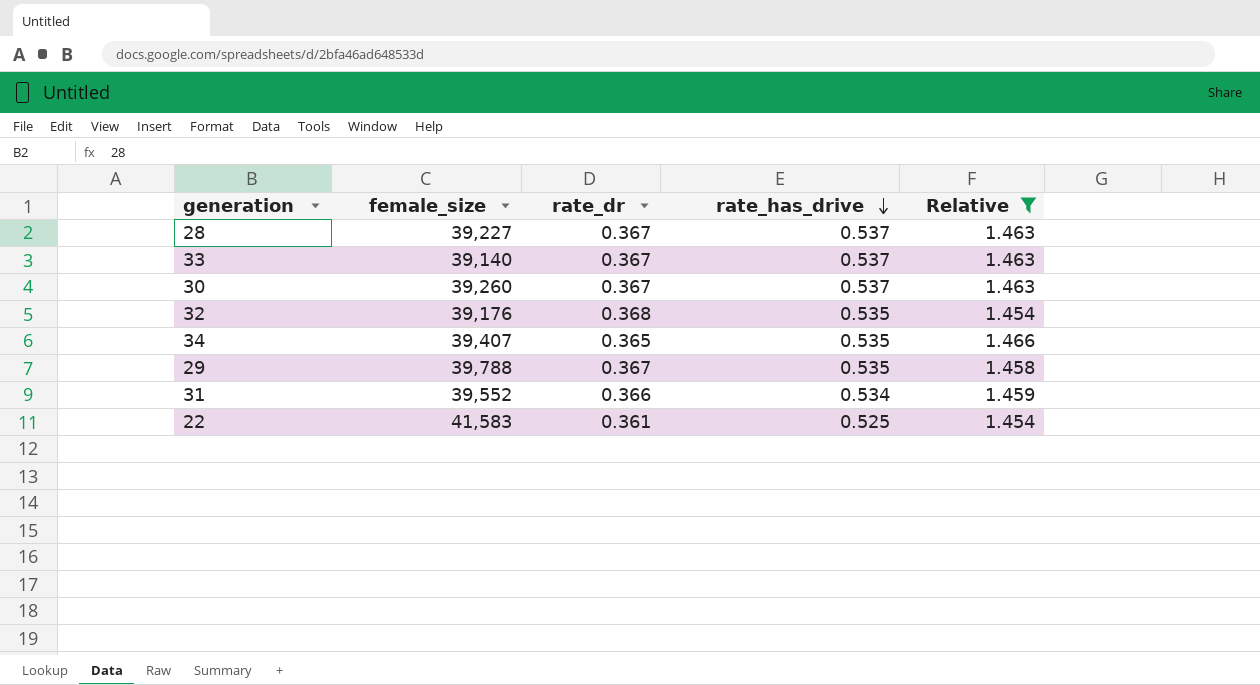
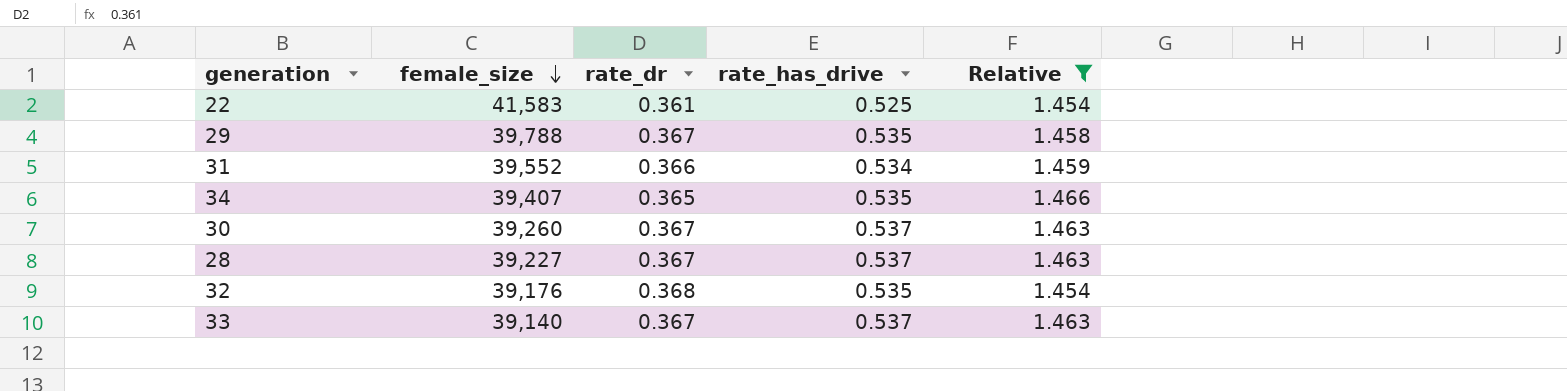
row order: rate_has_drive descending -> female_size descending

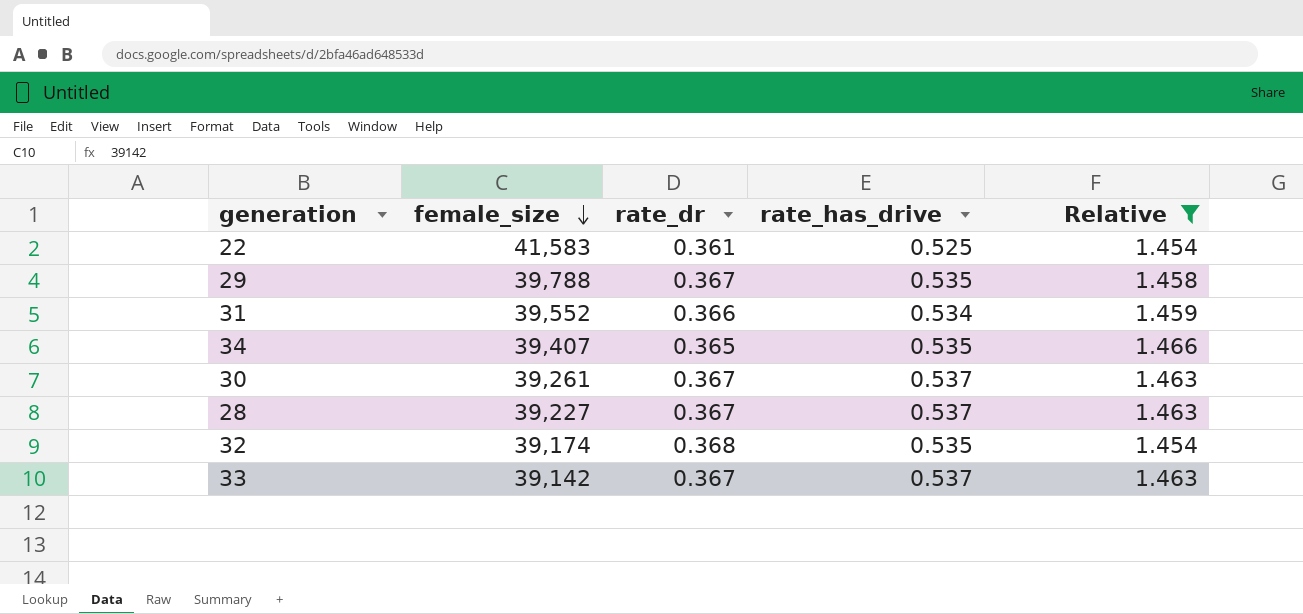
30 | female_size: 39,260 -> 39,261
32 | female_size: 39,176 -> 39,174
33 | female_size: 39,140 -> 39,142

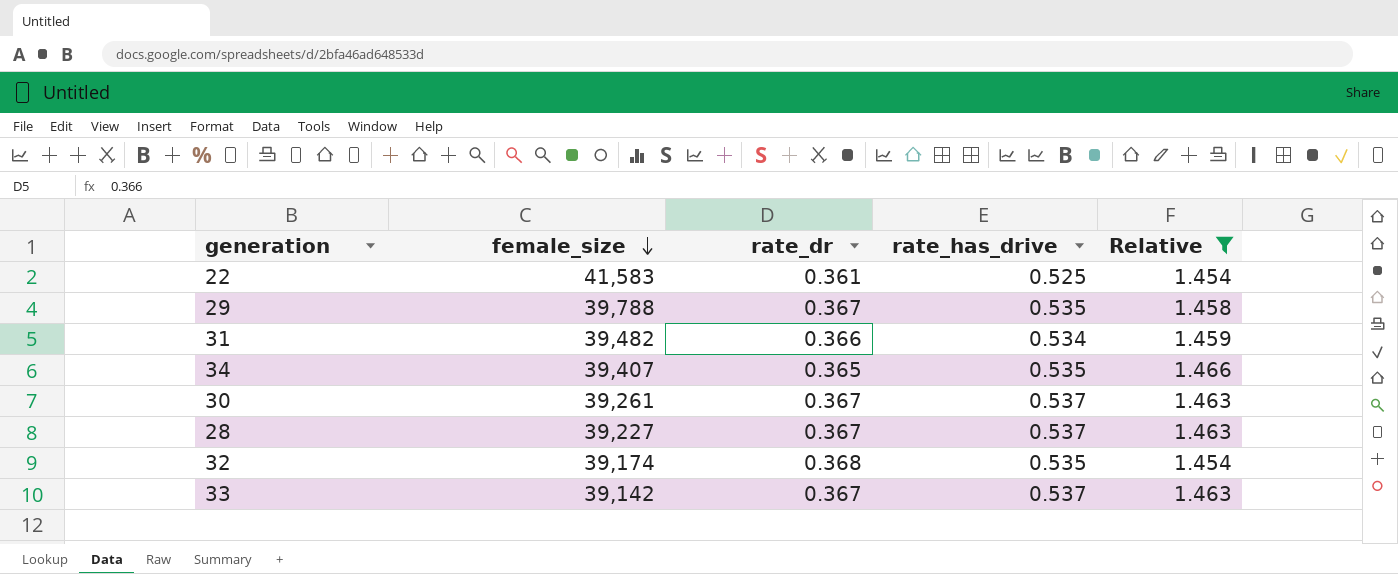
31 | female_size: 39,552 -> 39,482

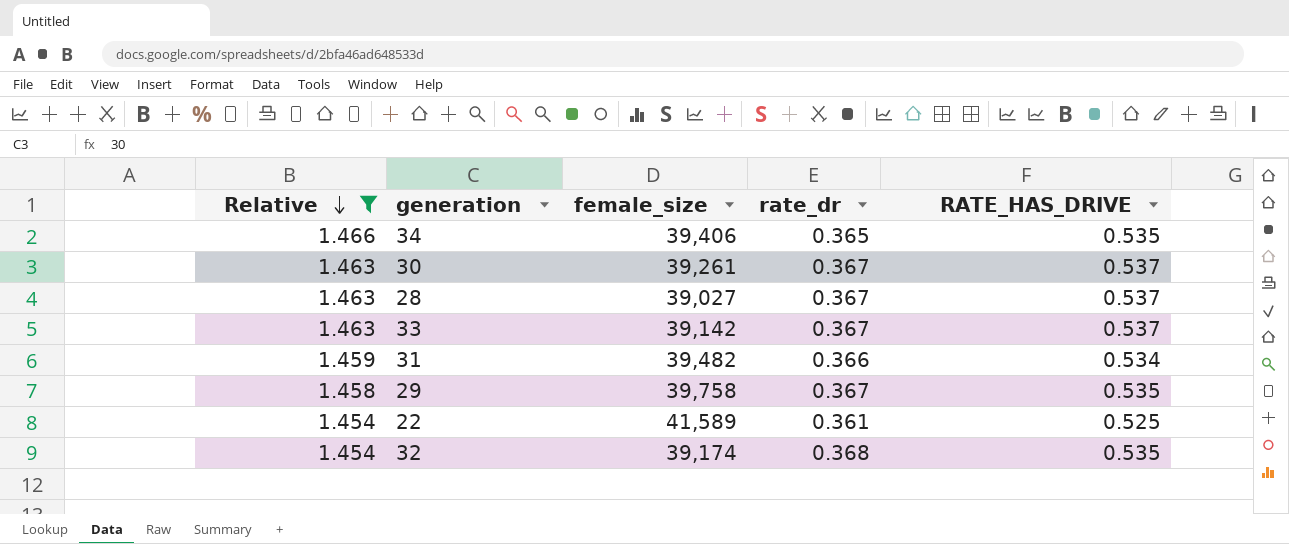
row order: female_size descending -> Relative descending
column Relative | position: 5 -> 1
column name: rate_has_drive -> RATE_HAS_DRIVE
34 | female_size: 39,407 -> 39,406
28 | female_size: 39,227 -> 39,027
29 | female_size: 39,788 -> 39,758
22 | female_size: 41,583 -> 41,589

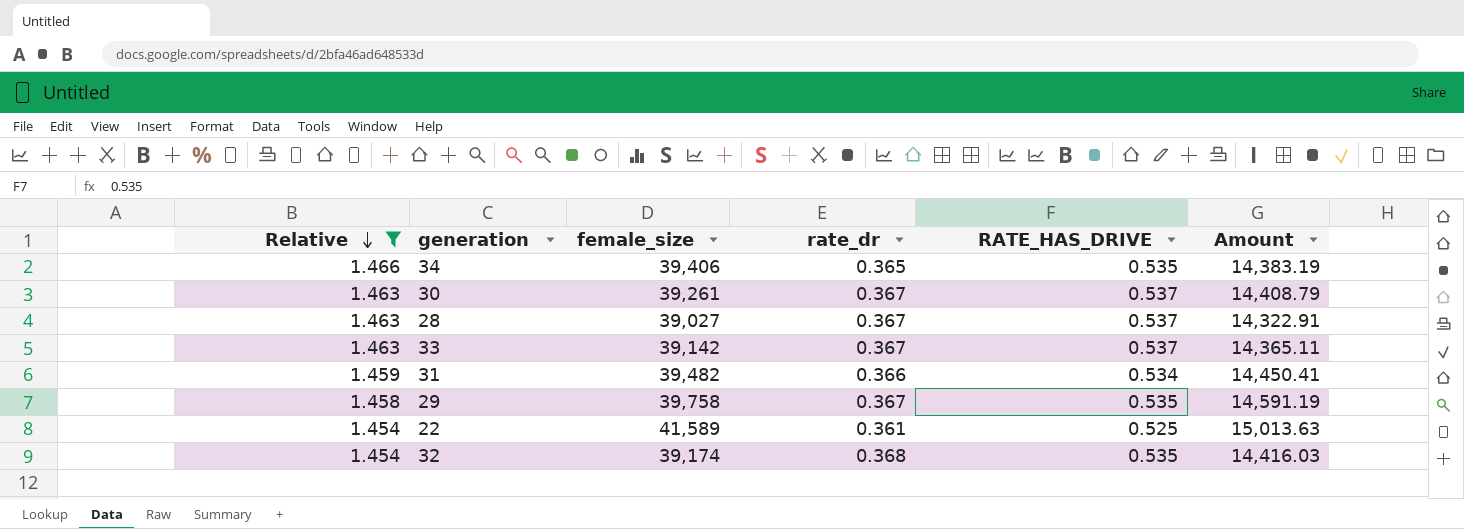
column Amount | formula: none -> [female_size] * [rate_dr]

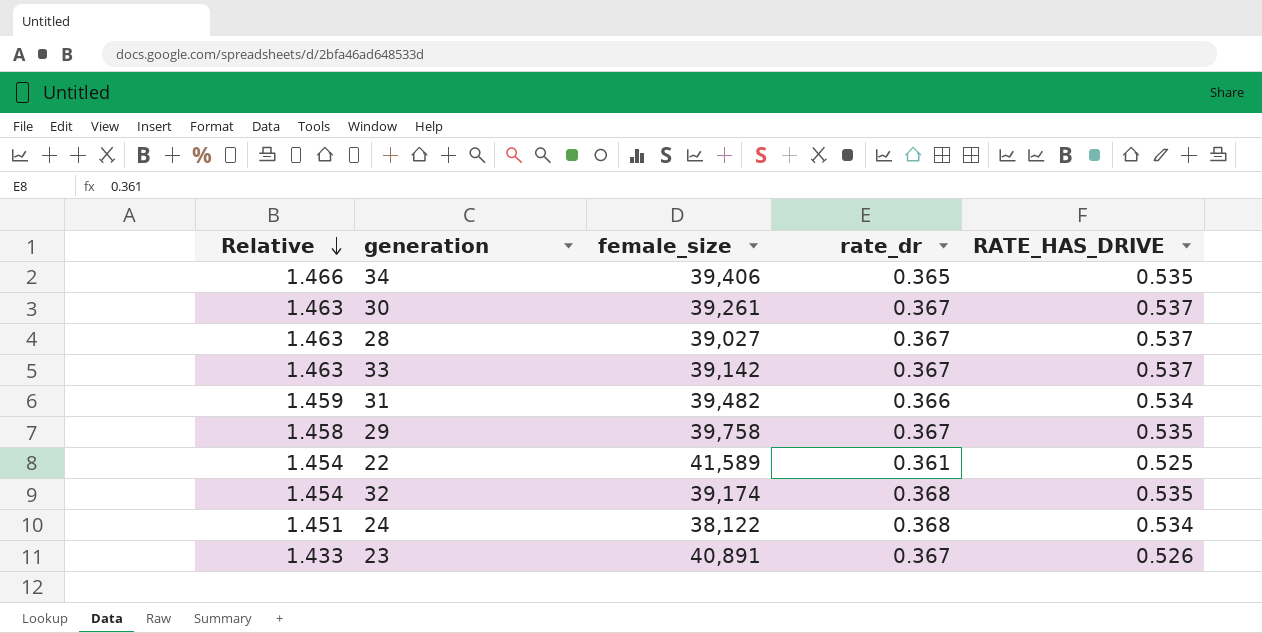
filter: Relative >= 1.454 -> none
column Amount | formula: [female_size] * [rate_dr] -> none

